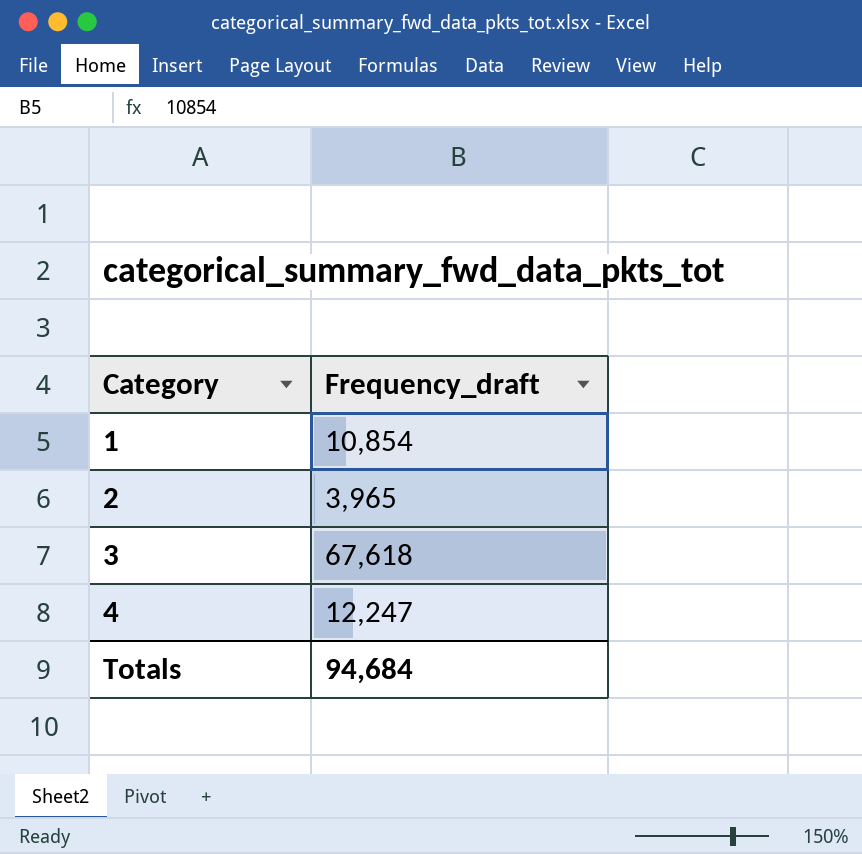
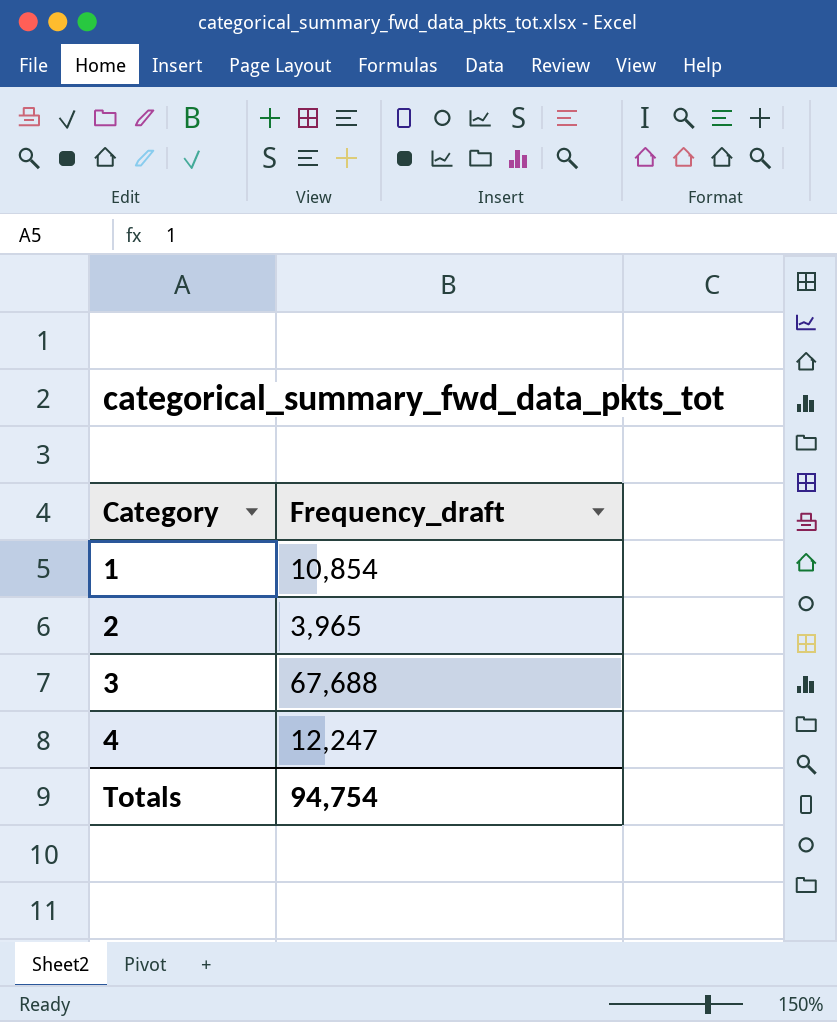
3 | Frequency_draft: 67,618 -> 67,688
Totals | Frequency_draft: 94,684 -> 94,754

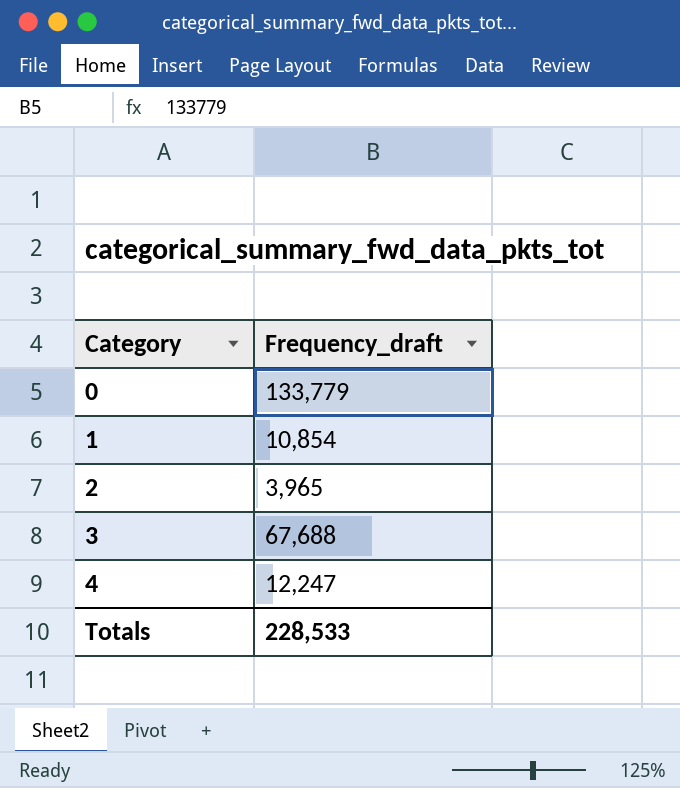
row 0: none -> 133,779
Totals | Frequency_draft: 94,754 -> 228,533

